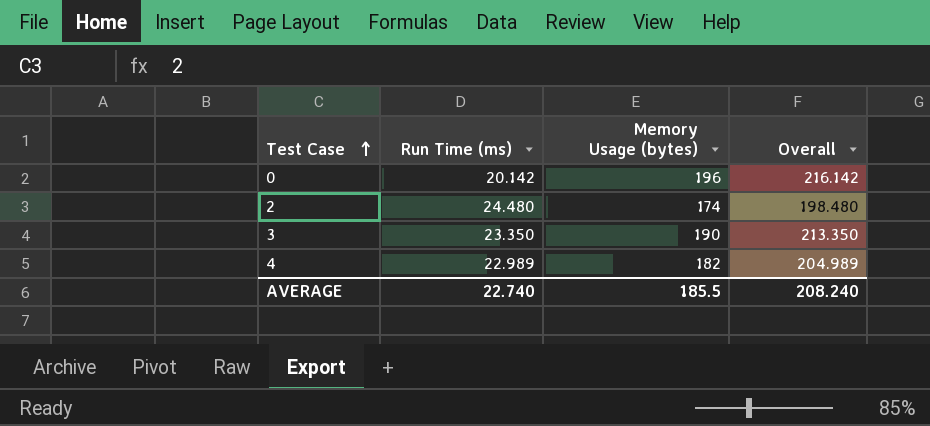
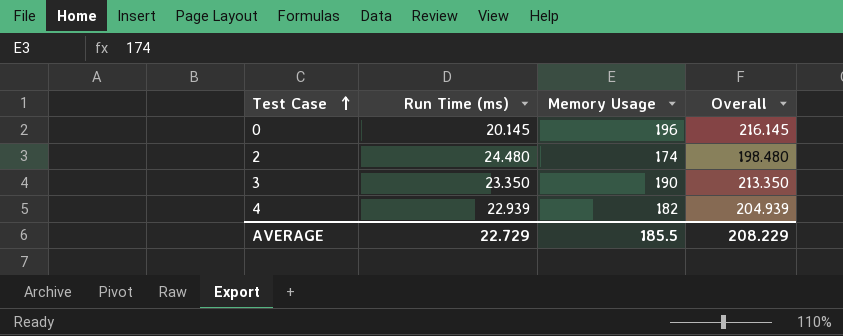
column name: Memory Usage (bytes) -> Memory Usage
0 | Run Time (ms): 20.142 -> 20.145
0 | Overall: 216.142 -> 216.145
4 | Run Time (ms): 22.989 -> 22.939
4 | Overall: 204.989 -> 204.939
AVERAGE | Run Time (ms): 22.740 -> 22.729
AVERAGE | Overall: 208.240 -> 208.229

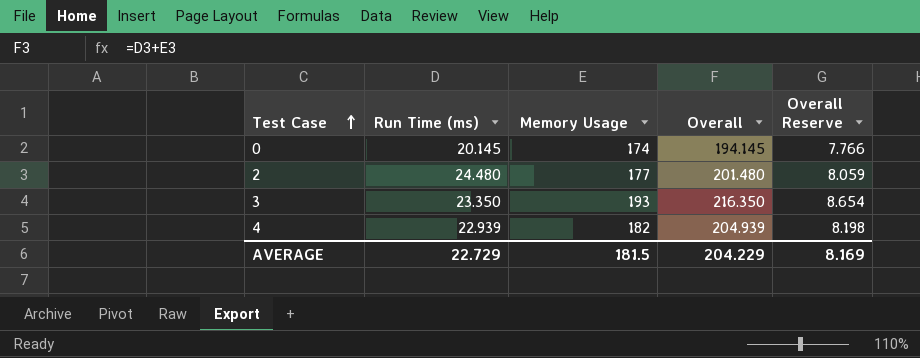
column Overall Reserve | formula: none -> [Overall] * 0.04
0 | Memory Usage: 196 -> 174
0 | Overall: 216.145 -> 194.145
2 | Memory Usage: 174 -> 177
2 | Overall: 198.480 -> 201.480
3 | Memory Usage: 190 -> 193
3 | Overall: 213.350 -> 216.350
AVERAGE | Memory Usage: 185.5 -> 181.5
AVERAGE | Overall: 208.229 -> 204.229

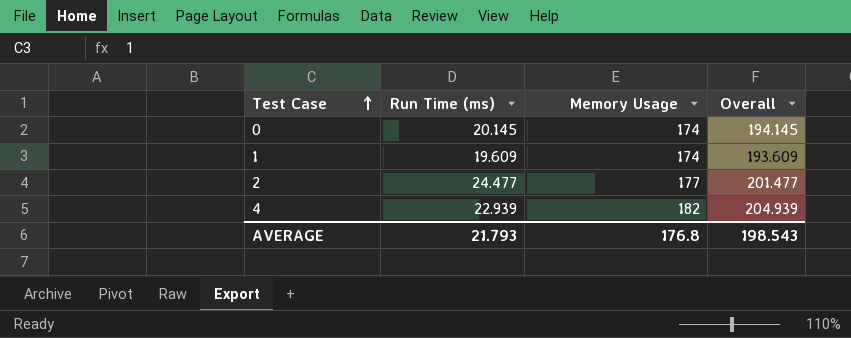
column Overall Reserve | formula: [Overall] * 0.04 -> none
row 3: 23.350 | 193 | 216.350 | 8.654 -> none
row 1: none -> 19.609 | 174 | 193.609
2 | Run Time (ms): 24.480 -> 24.477
2 | Overall: 201.480 -> 201.477
AVERAGE | Run Time (ms): 22.729 -> 21.793
AVERAGE | Memory Usage: 181.5 -> 176.8
AVERAGE | Overall: 204.229 -> 198.543

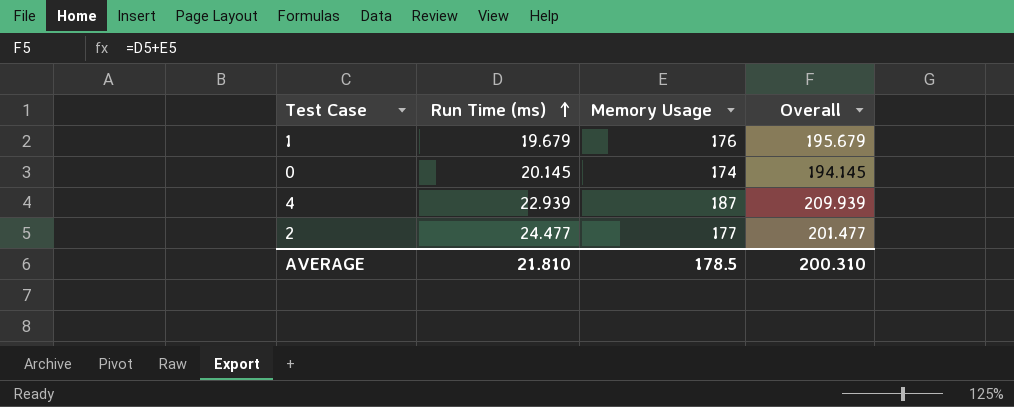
row order: Test Case ascending -> Run Time (ms) ascending
1 | Run Time (ms): 19.609 -> 19.679
1 | Memory Usage: 174 -> 176
1 | Overall: 193.609 -> 195.679
4 | Memory Usage: 182 -> 187
4 | Overall: 204.939 -> 209.939
AVERAGE | Run Time (ms): 21.793 -> 21.810
AVERAGE | Memory Usage: 176.8 -> 178.5
AVERAGE | Overall: 198.543 -> 200.310

